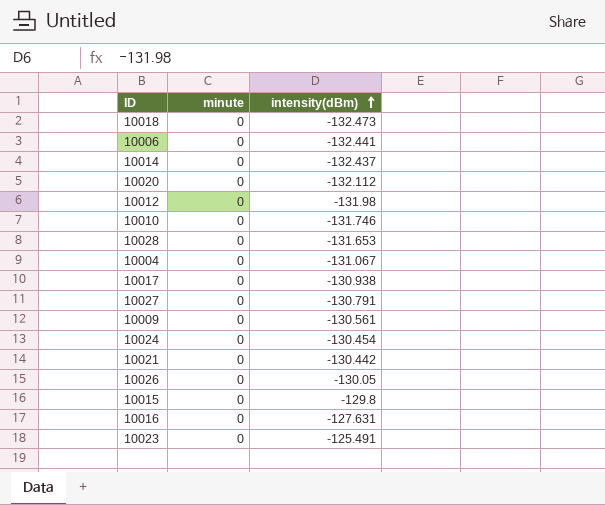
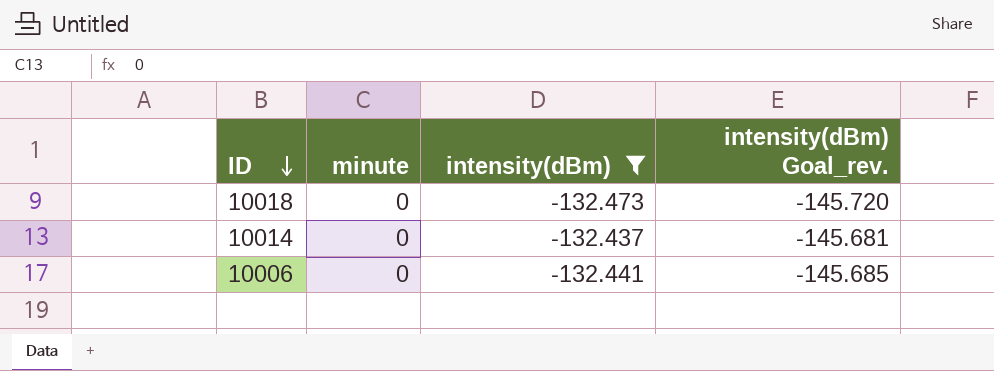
filter: none -> intensity(dBm) <= -132.437
row order: intensity(dBm) ascending -> ID descending
column intensity(dBm) Goal_rev. | formula: none -> [intensity(dBm)] * 1.1

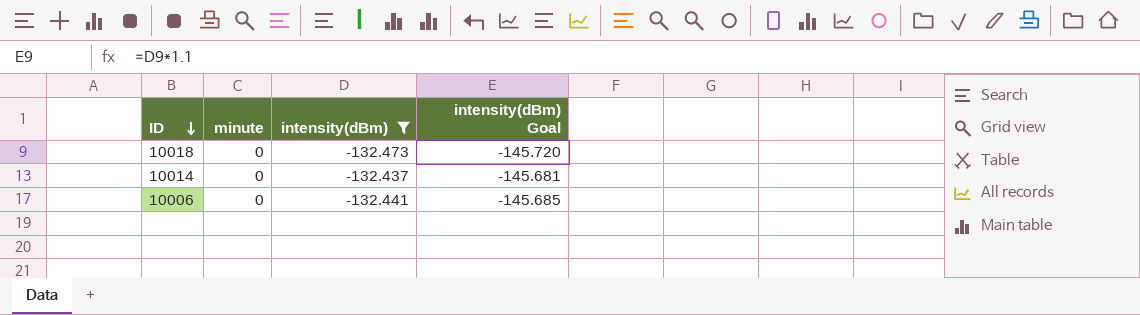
column name: intensity(dBm) Goal_rev. -> intensity(dBm) Goal

